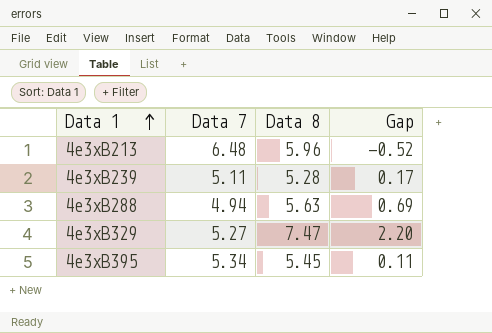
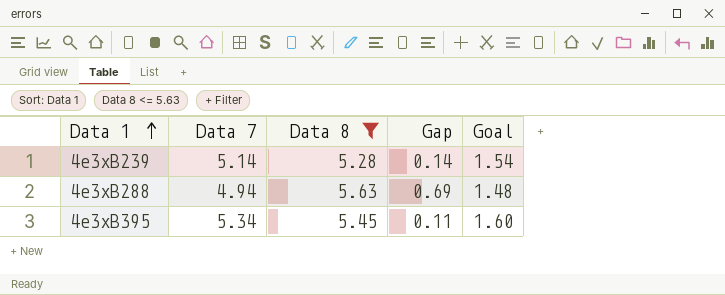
filter: none -> Data 8 <= 5.63
column Goal | formula: none -> [Data 7] * 0.3
4e3xB239 | Data 7: 5.11 -> 5.14
4e3xB239 | Gap: 0.17 -> 0.14

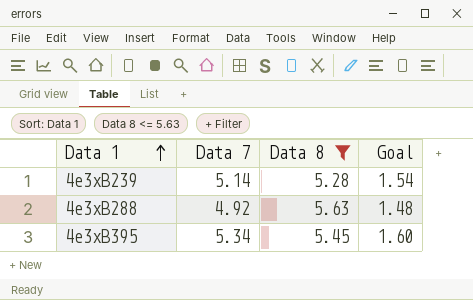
column Gap | formula: [Data 8] - [Data 7] -> none
4e3xB288 | Data 7: 4.94 -> 4.92

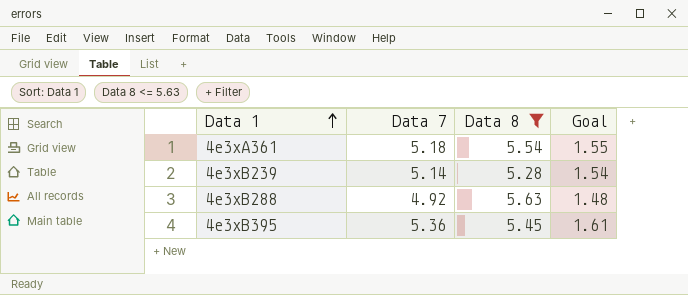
row 4e3xA361: none -> 5.18 | 5.54 | 1.55
4e3xB395 | Data 7: 5.34 -> 5.36
4e3xB395 | Goal: 1.60 -> 1.61

